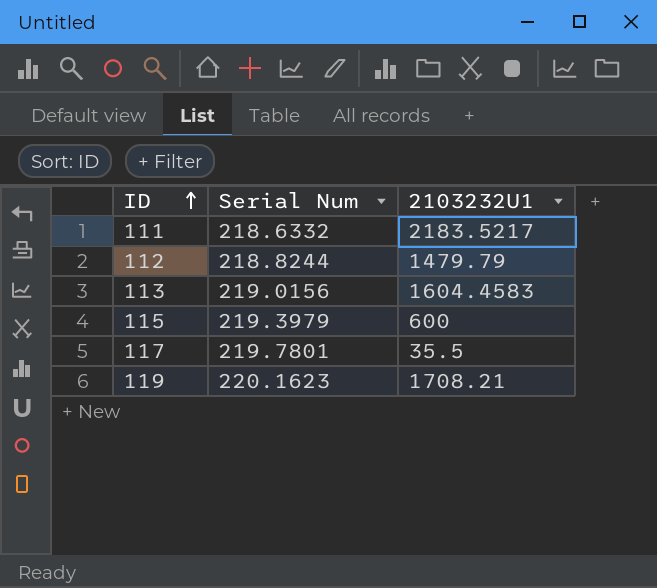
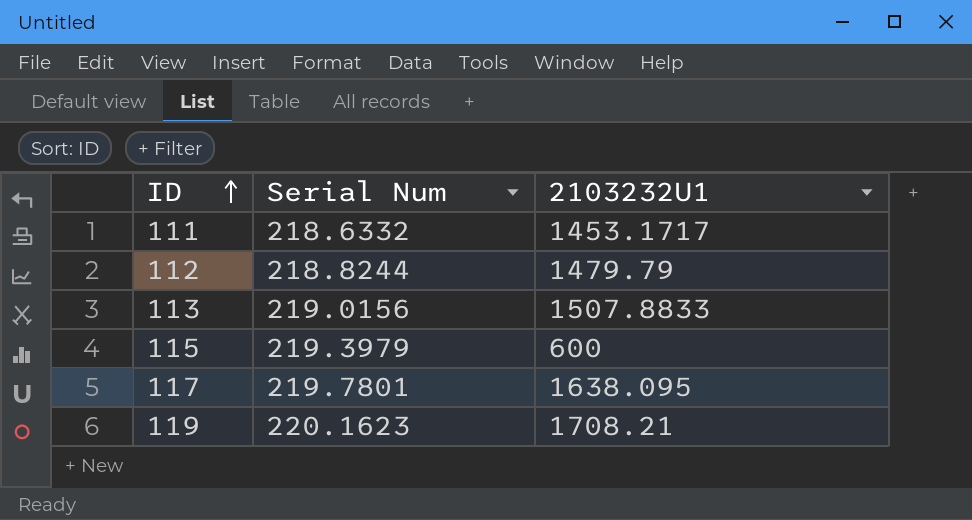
111 | 2103232U1: 2183.5217 -> 1453.1717
113 | 2103232U1: 1604.4583 -> 1507.8833
117 | 2103232U1: 35.5 -> 1638.095

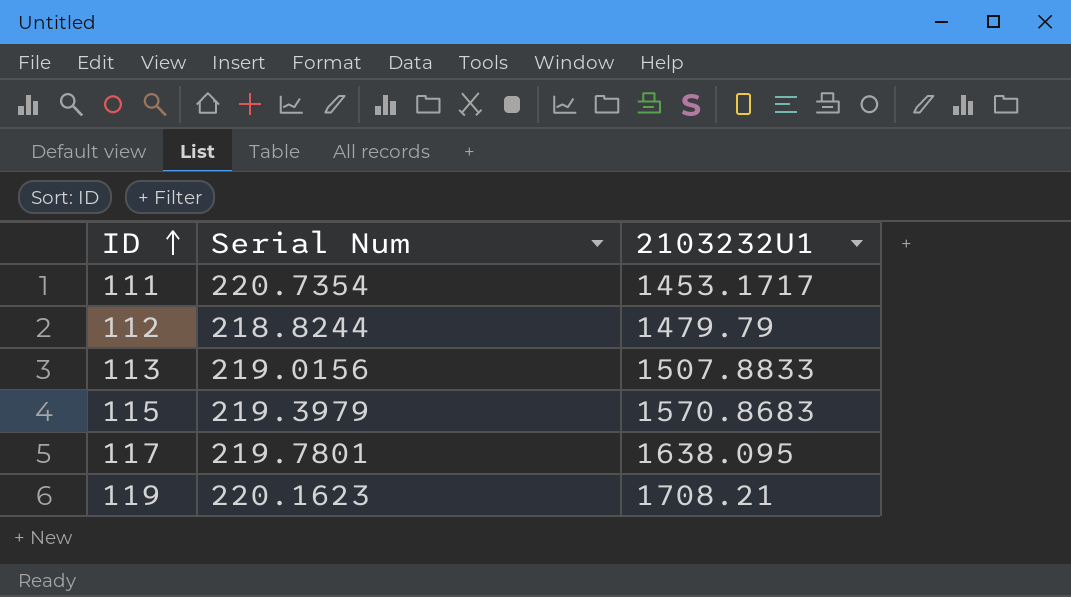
111 | Serial Num: 218.6332 -> 220.7354
115 | 2103232U1: 600 -> 1570.8683

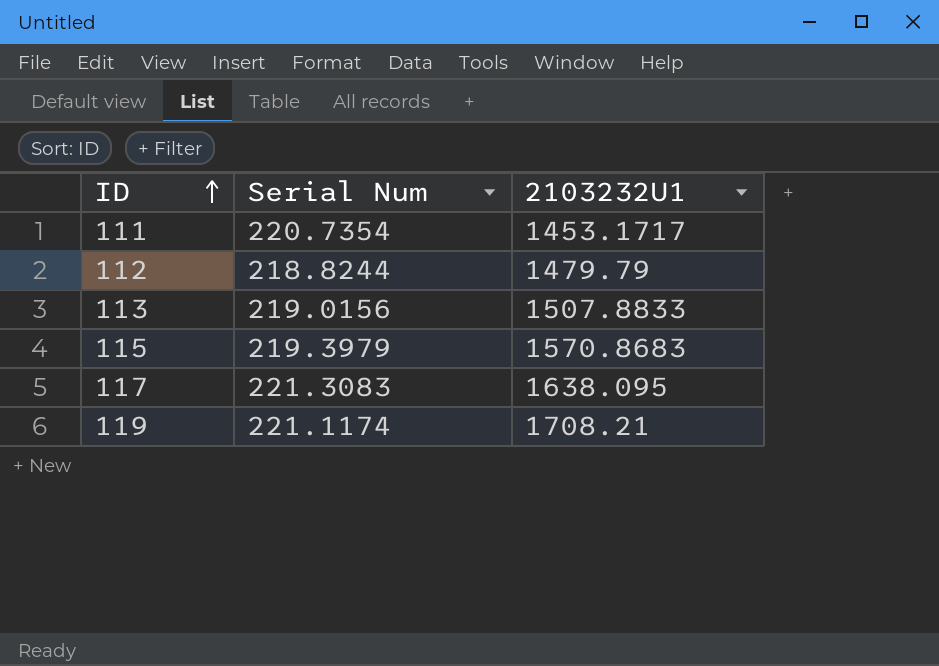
117 | Serial Num: 219.7801 -> 221.3083
119 | Serial Num: 220.1623 -> 221.1174

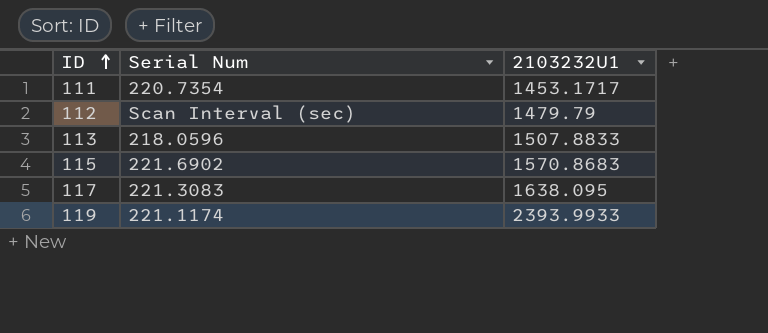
112 | Serial Num: 218.8244 -> Scan Interval (sec)
113 | Serial Num: 219.0156 -> 218.0596
115 | Serial Num: 219.3979 -> 221.6902
119 | 2103232U1: 1708.21 -> 2393.9933

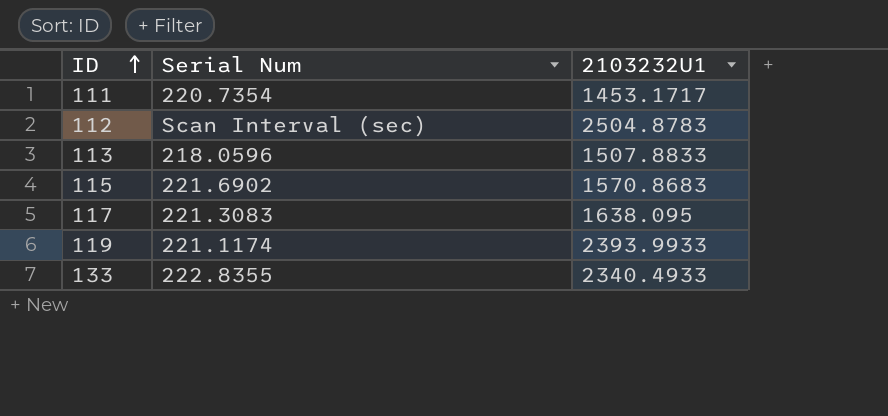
112 | 2103232U1: 1479.79 -> 2504.8783
row 133: none -> 222.8355 | 2340.4933

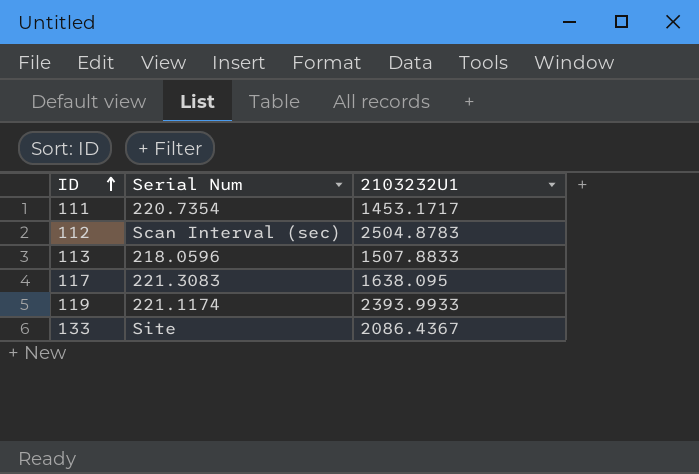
row 115: 221.6902 | 1570.8683 -> none
133 | Serial Num: 222.8355 -> Site
133 | 2103232U1: 2340.4933 -> 2086.4367

